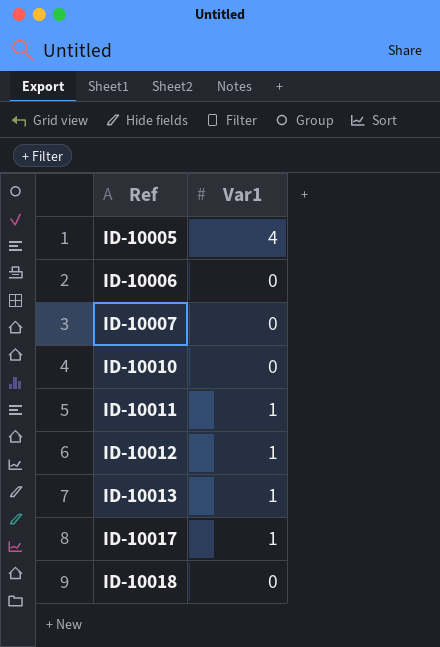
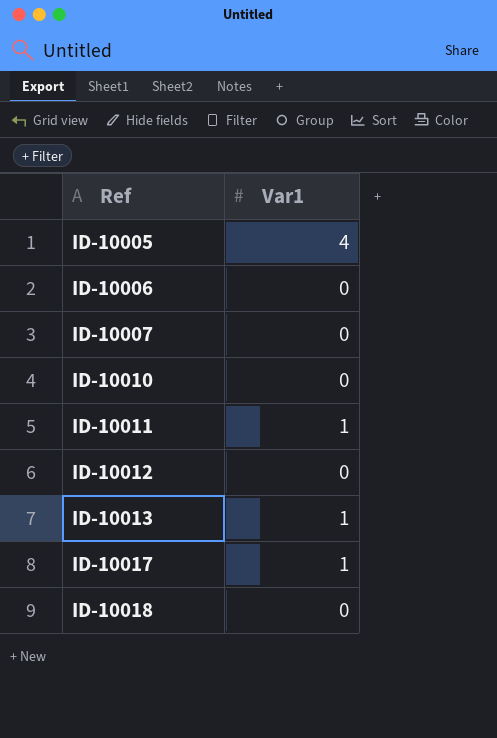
ID-10012 | Var1: 1 -> 0

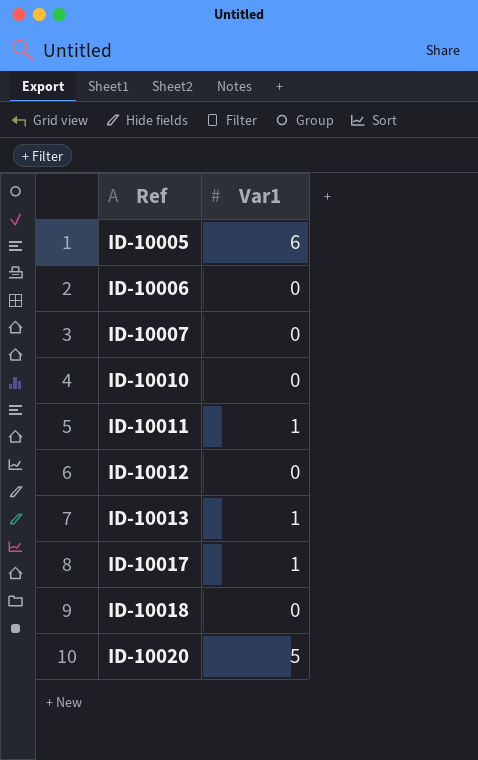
ID-10005 | Var1: 4 -> 6
row ID-10020: none -> 5

